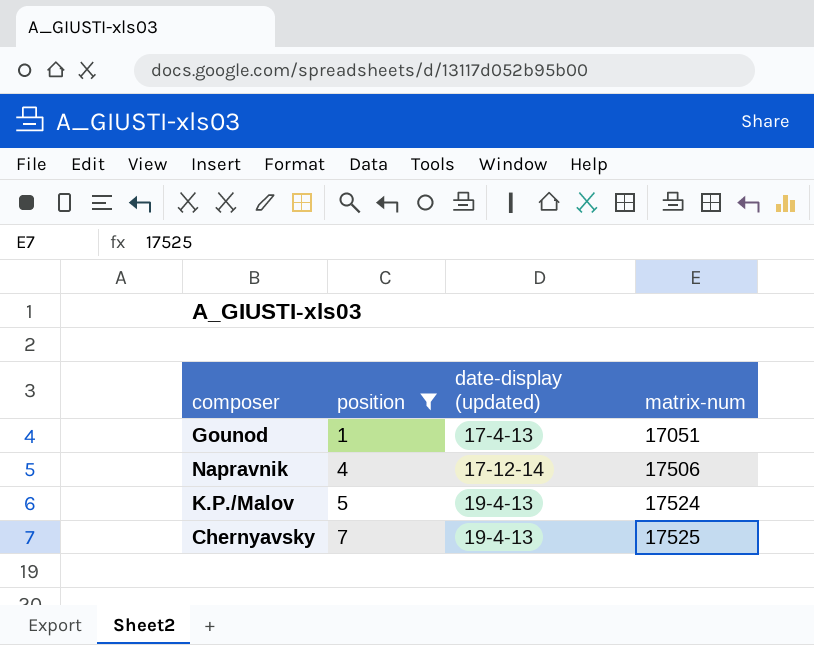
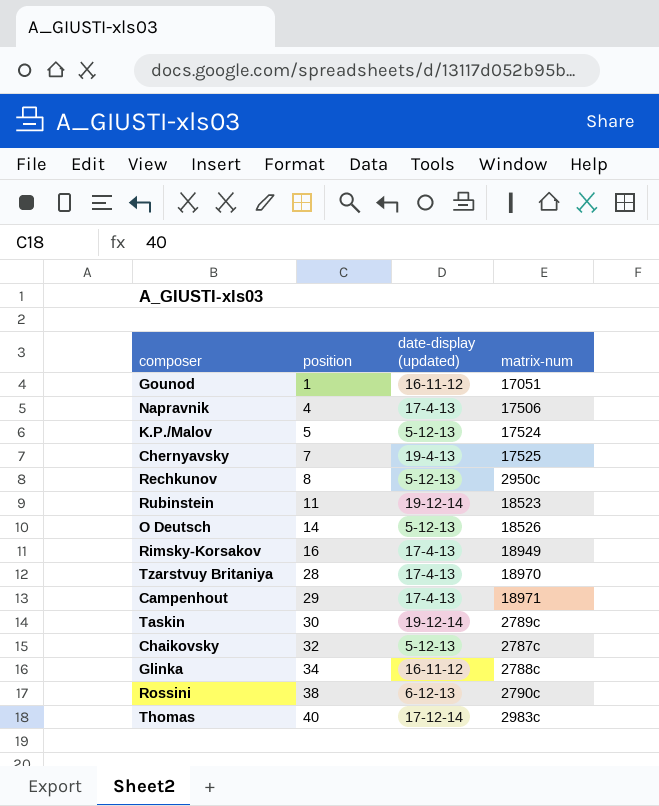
filter: position <= 7 -> none
Gounod | date-display (updated): 17-4-13 -> 16-11-12
Napravnik | date-display (updated): 17-12-14 -> 17-4-13
K.P./Malov | date-display (updated): 19-4-13 -> 5-12-13

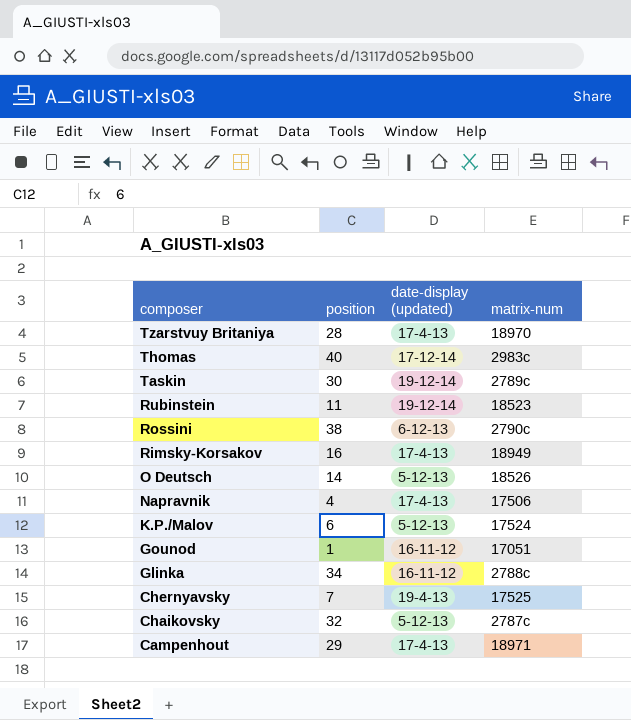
row order: position ascending -> composer descending
row Rechkunov: 8 | 5-12-13 | 2950c -> none
K.P./Malov | position: 5 -> 6

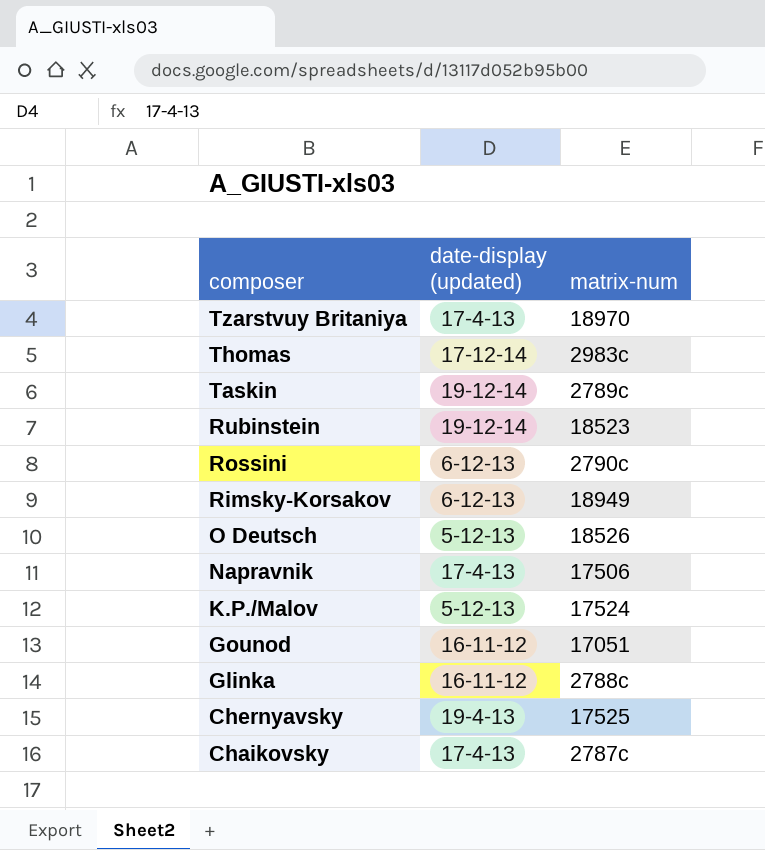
column position | position: 2 -> none
row Campenhout: 29 | 17-4-13 | 18971 -> none
Rimsky-Korsakov | date-display (updated): 17-4-13 -> 6-12-13
Chaikovsky | date-display (updated): 5-12-13 -> 17-4-13

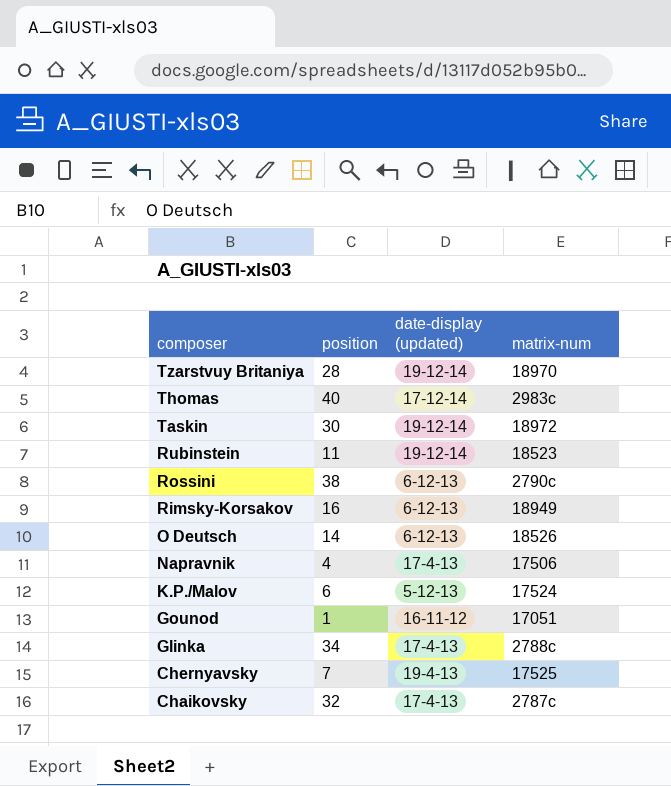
column position | position: none -> 2
Tzarstvuy Britaniya | date-display (updated): 17-4-13 -> 19-12-14
Taskin | matrix-num: 2789c -> 18972
O Deutsch | date-display (updated): 5-12-13 -> 6-12-13
Glinka | date-display (updated): 16-11-12 -> 17-4-13

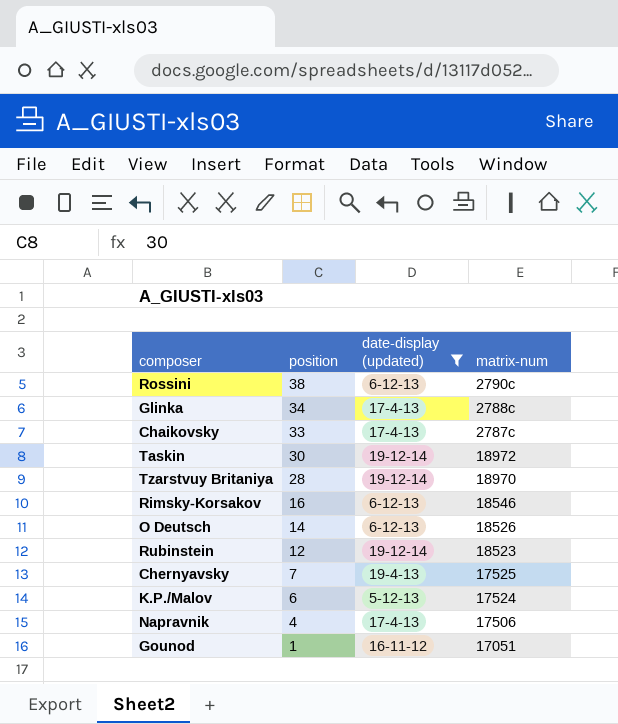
filter: none -> date-display (updated) != 17-12-14
row order: composer descending -> position descending
Chaikovsky | position: 32 -> 33
Rimsky-Korsakov | matrix-num: 18949 -> 18546
Rubinstein | position: 11 -> 12

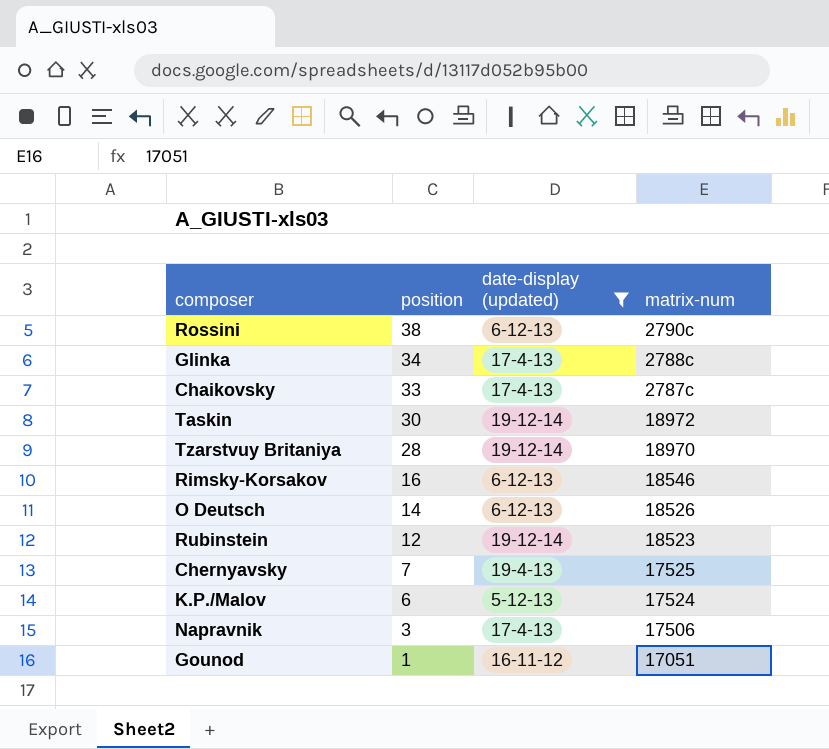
Napravnik | position: 4 -> 3

